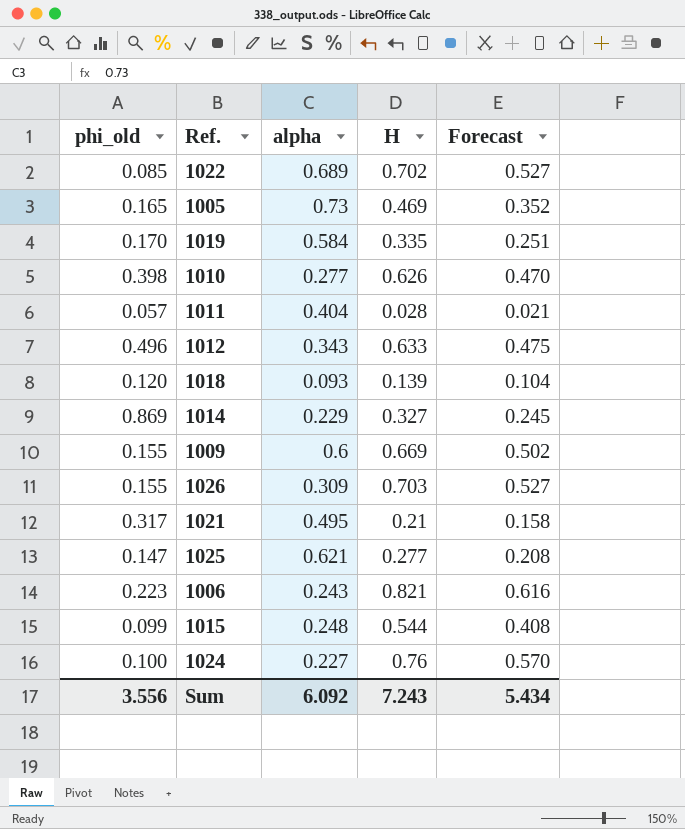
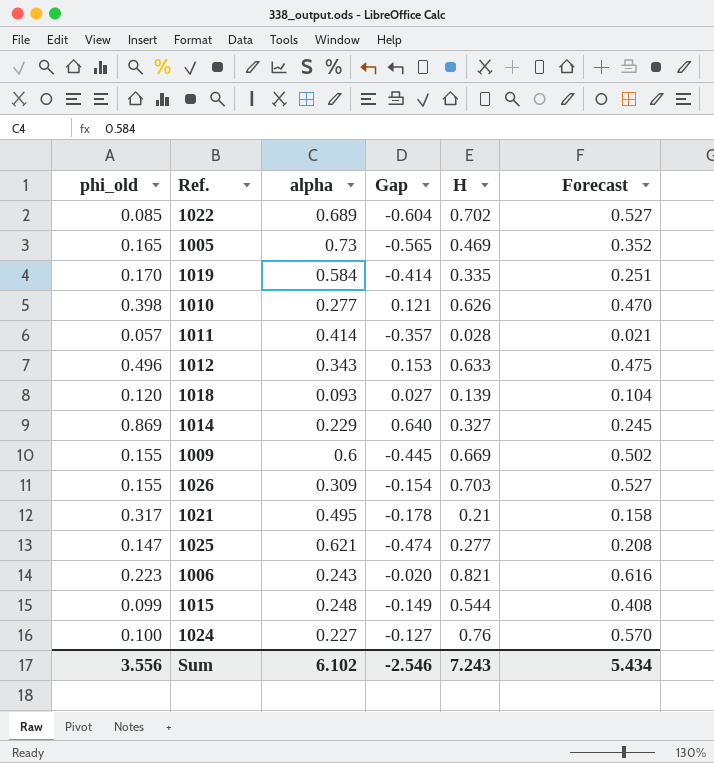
column Gap | formula: none -> [phi_old] - [alpha]
1011 | alpha: 0.404 -> 0.414
Sum | alpha: 6.092 -> 6.102

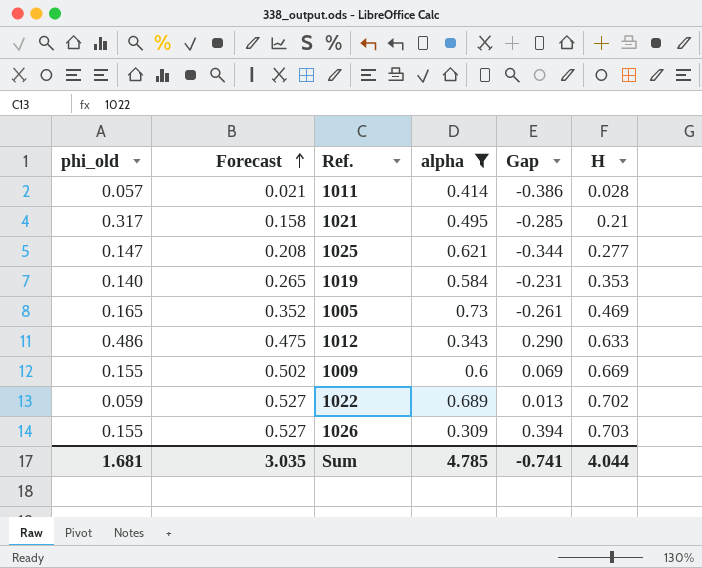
filter: none -> alpha >= 0.309
row order: none -> Forecast ascending
column Forecast | position: 6 -> 2
column Gap | formula: [phi_old] - [alpha] -> [H] - [alpha]
1019 | phi_old: 0.170 -> 0.140
1019 | Forecast: 0.251 -> 0.265
1019 | H: 0.335 -> 0.353
1012 | phi_old: 0.496 -> 0.486
1022 | phi_old: 0.085 -> 0.059
Sum | phi_old: 3.556 -> 1.681
Sum | Forecast: 5.434 -> 3.035
Sum | alpha: 6.102 -> 4.785
Sum | Gap: -2.546 -> -0.741
Sum | H: 7.243 -> 4.044

